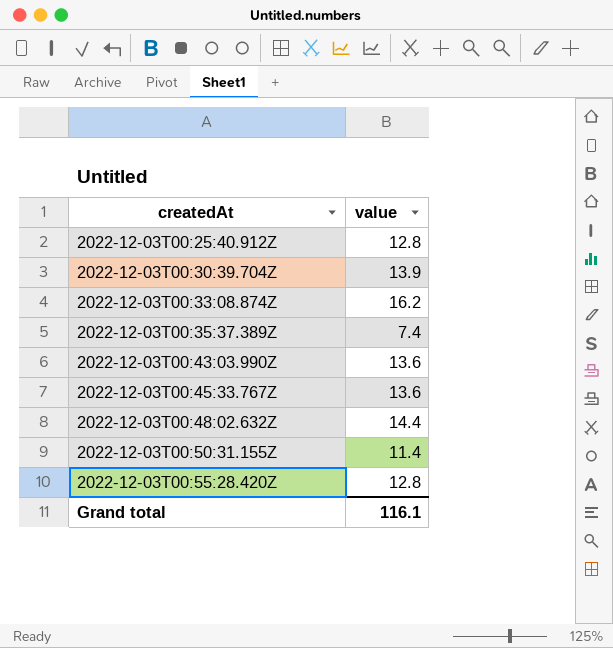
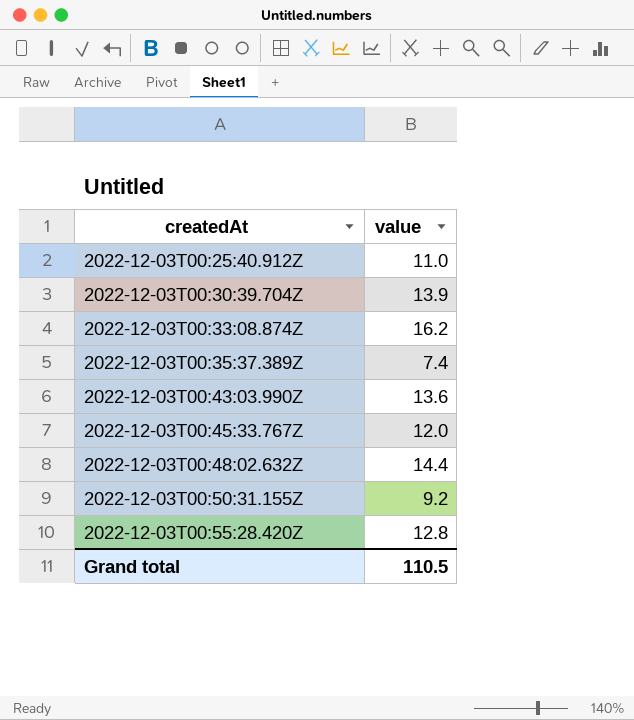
2022-12-03T00:25:40.912Z | value: 12.8 -> 11.0
2022-12-03T00:45:33.767Z | value: 13.6 -> 12.0
2022-12-03T00:50:31.155Z | value: 11.4 -> 9.2
Grand total | value: 116.1 -> 110.5

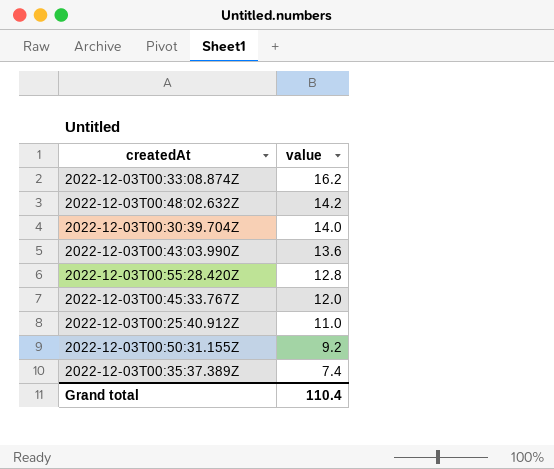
row order: createdAt ascending -> value descending
2022-12-03T00:48:02.632Z | value: 14.4 -> 14.2
2022-12-03T00:30:39.704Z | value: 13.9 -> 14.0
Grand total | value: 110.5 -> 110.4

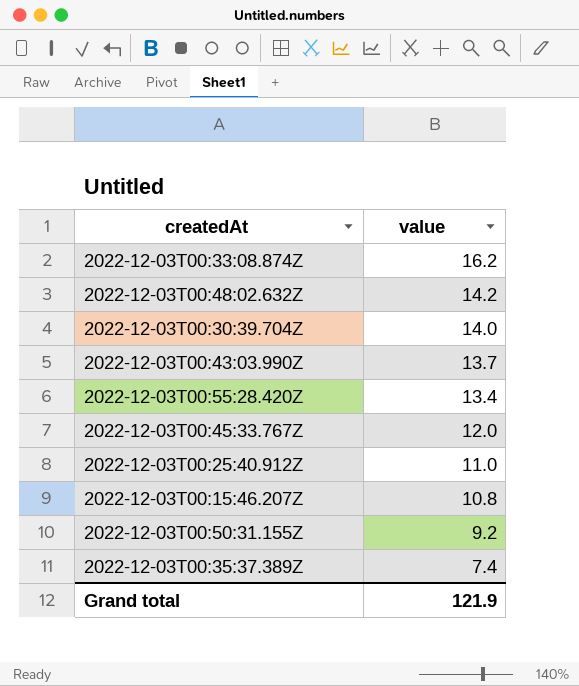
2022-12-03T00:43:03.990Z | value: 13.6 -> 13.7
2022-12-03T00:55:28.420Z | value: 12.8 -> 13.4
row 2022-12-03T00:15:46.207Z: none -> 10.8
Grand total | value: 110.4 -> 121.9

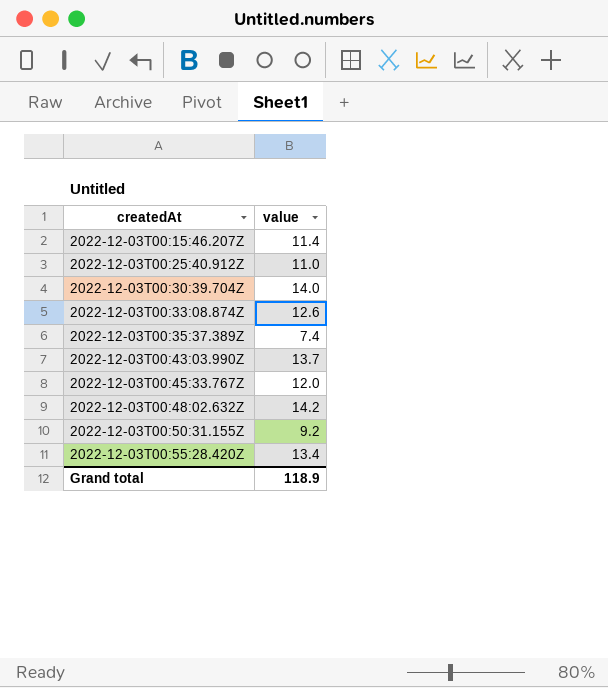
row order: value descending -> createdAt ascending
2022-12-03T00:15:46.207Z | value: 10.8 -> 11.4
2022-12-03T00:33:08.874Z | value: 16.2 -> 12.6
Grand total | value: 121.9 -> 118.9

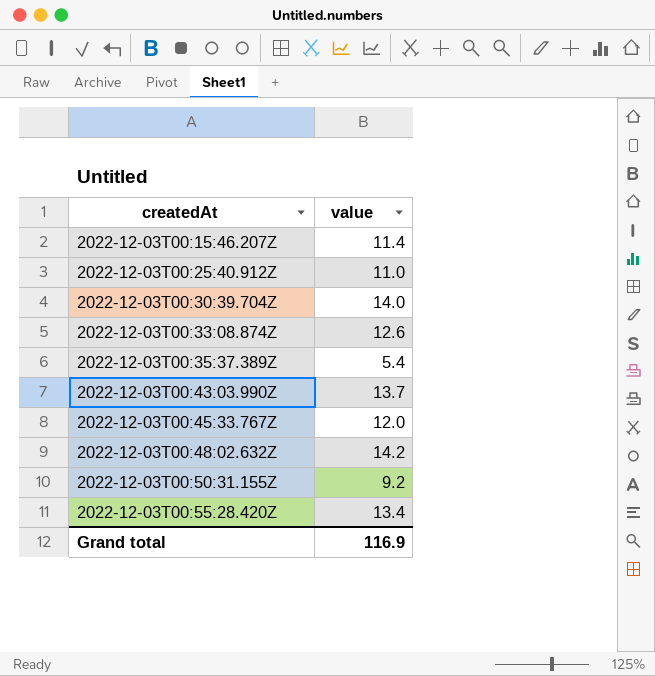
2022-12-03T00:35:37.389Z | value: 7.4 -> 5.4
Grand total | value: 118.9 -> 116.9

